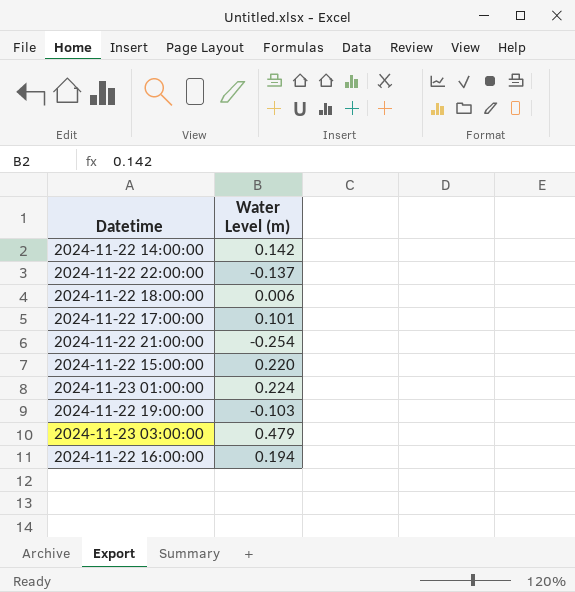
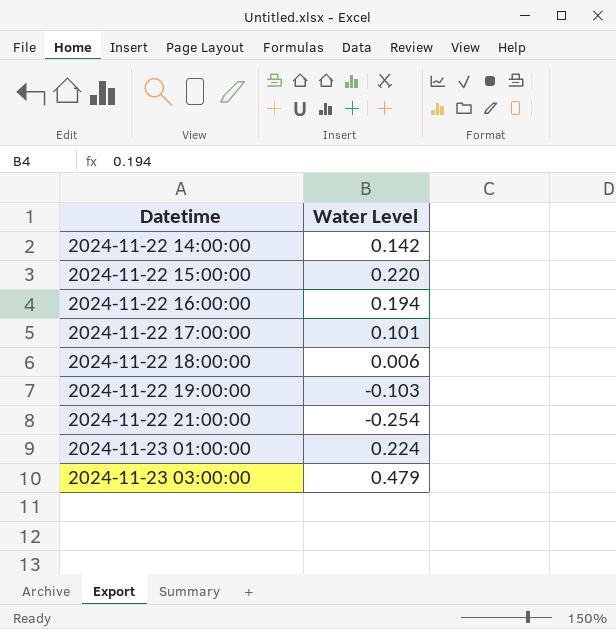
row order: none -> Datetime ascending
column name: Water Level (m) -> Water Level
row 2024-11-22 22:00:00: -0.137 -> none

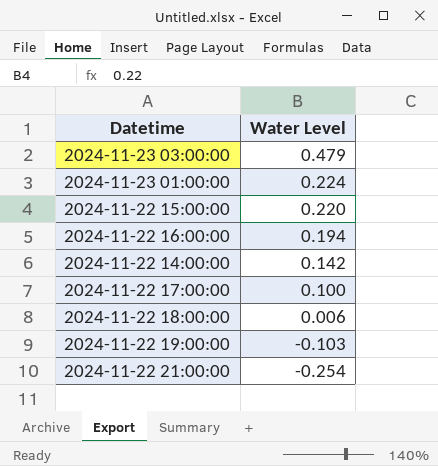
row order: Datetime ascending -> Water Level descending
2024-11-22 17:00:00 | Water Level: 0.101 -> 0.100

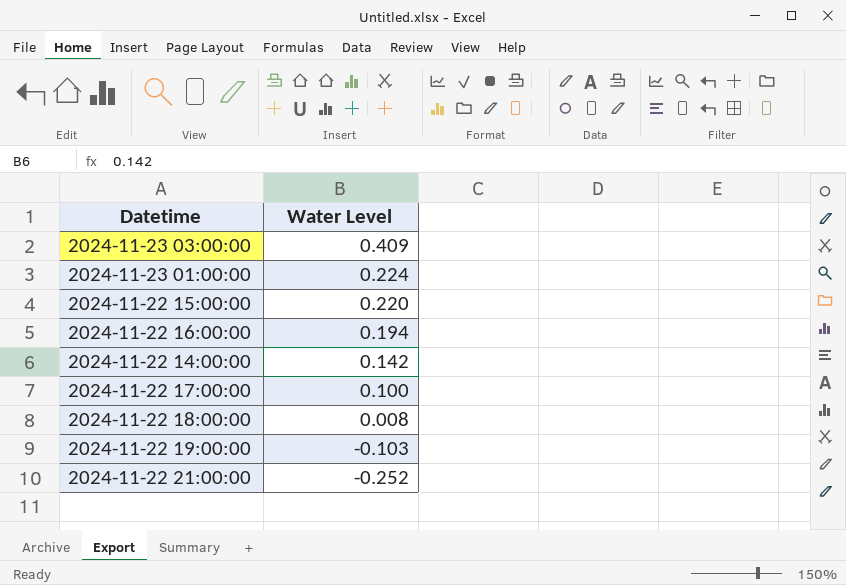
2024-11-23 03:00:00 | Water Level: 0.479 -> 0.409
2024-11-22 18:00:00 | Water Level: 0.006 -> 0.008
2024-11-22 21:00:00 | Water Level: -0.254 -> -0.252

